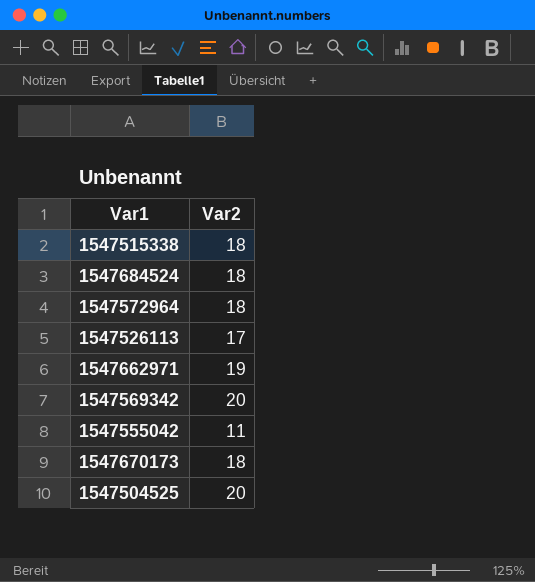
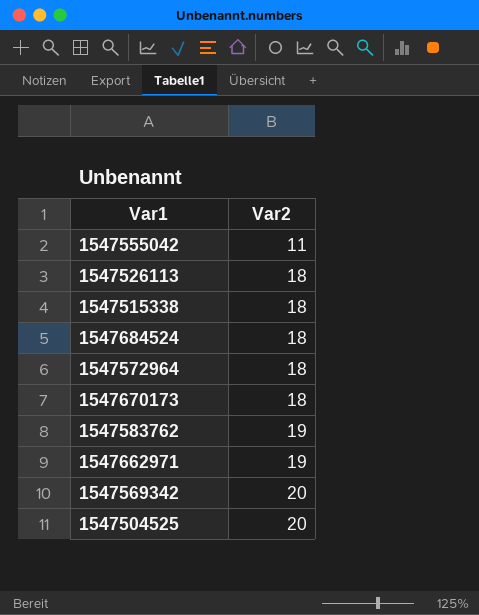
row order: none -> Var2 ascending
1547526113 | Var2: 17 -> 18
row 1547583762: none -> 19

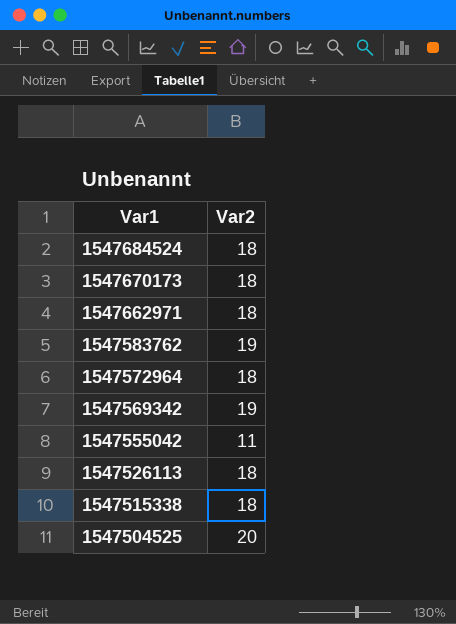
row order: Var2 ascending -> Var1 descending
1547662971 | Var2: 19 -> 18
1547569342 | Var2: 20 -> 19

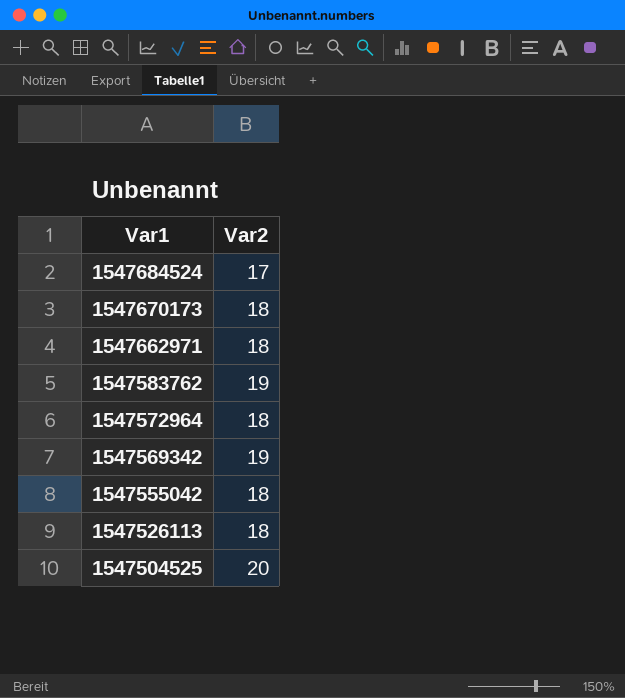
row 1547515338: 18 -> none
1547684524 | Var2: 18 -> 17
1547555042 | Var2: 11 -> 18

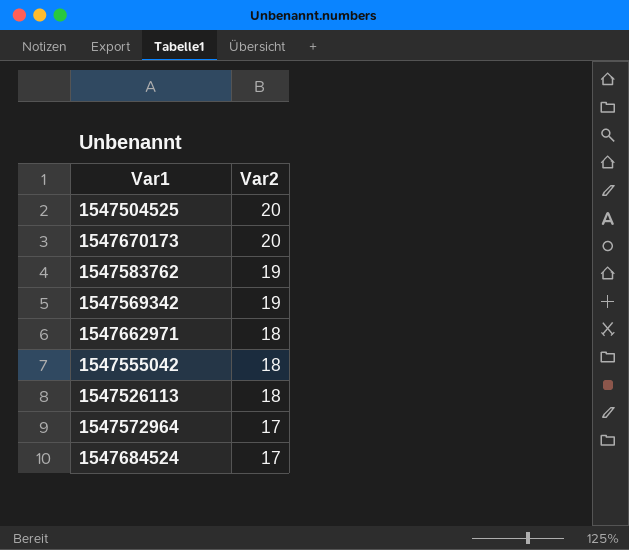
row order: Var1 descending -> Var2 descending
1547670173 | Var2: 18 -> 20
1547572964 | Var2: 18 -> 17

